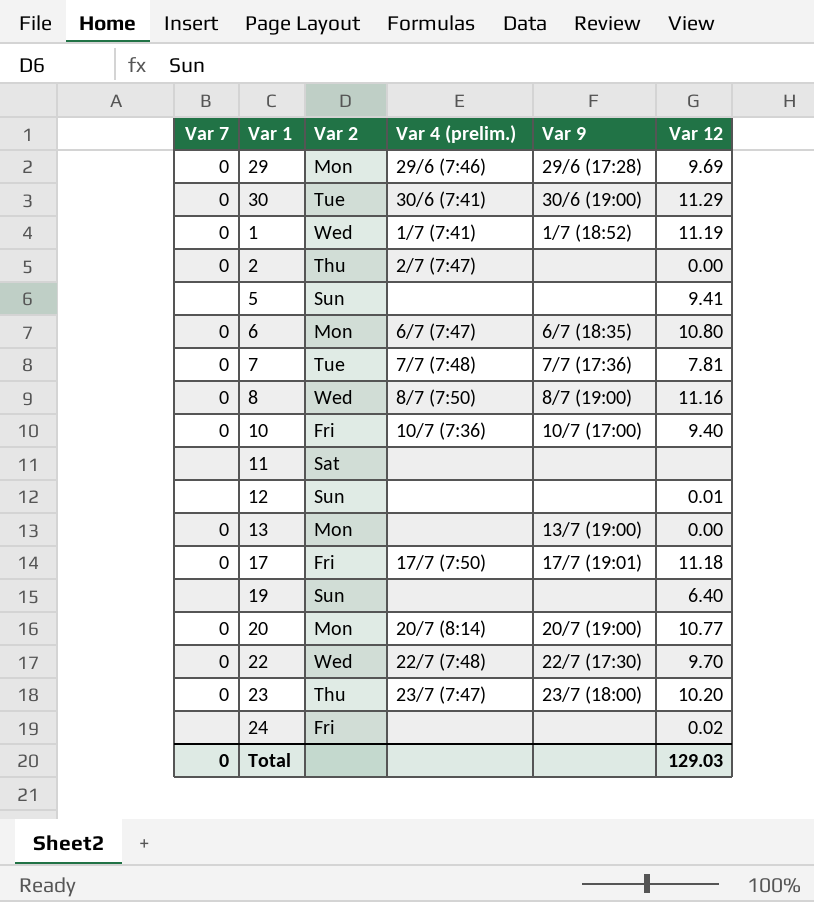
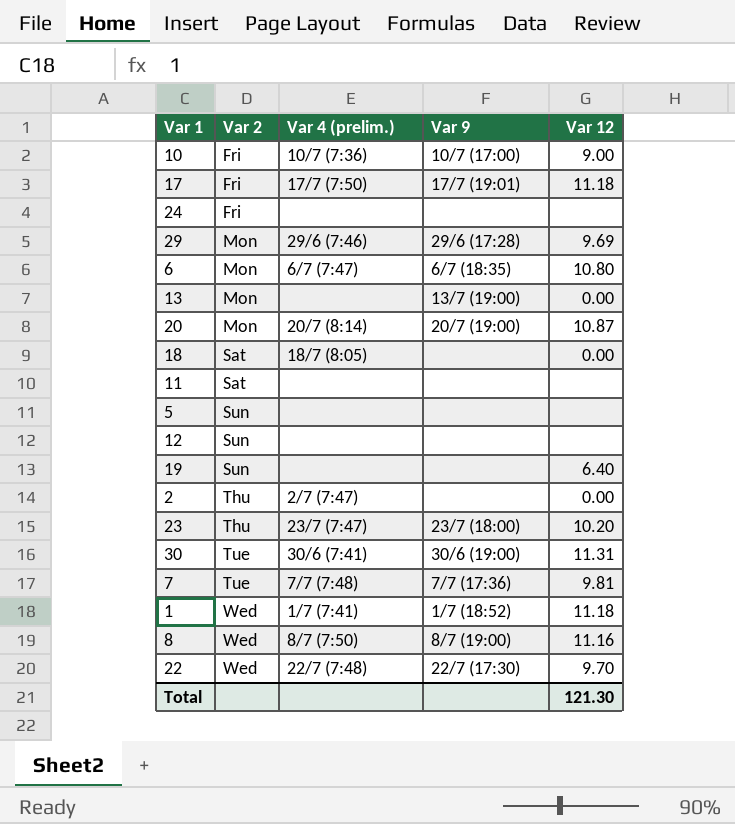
row order: none -> Var 2 ascending
column Var 7 | position: 1 -> none
10 | Var 12: 9.40 -> 9.00
24 | Var 12: 0.02 -> none
20 | Var 12: 10.77 -> 10.87
row 18: none -> Sat | 18/7 (8:05) | none | 0.00
5 | Var 12: 9.41 -> none
12 | Var 12: 0.01 -> none
30 | Var 12: 11.29 -> 11.31
7 | Var 12: 7.81 -> 9.81
1 | Var 12: 11.19 -> 11.18
Total | Var 12: 129.03 -> 121.30

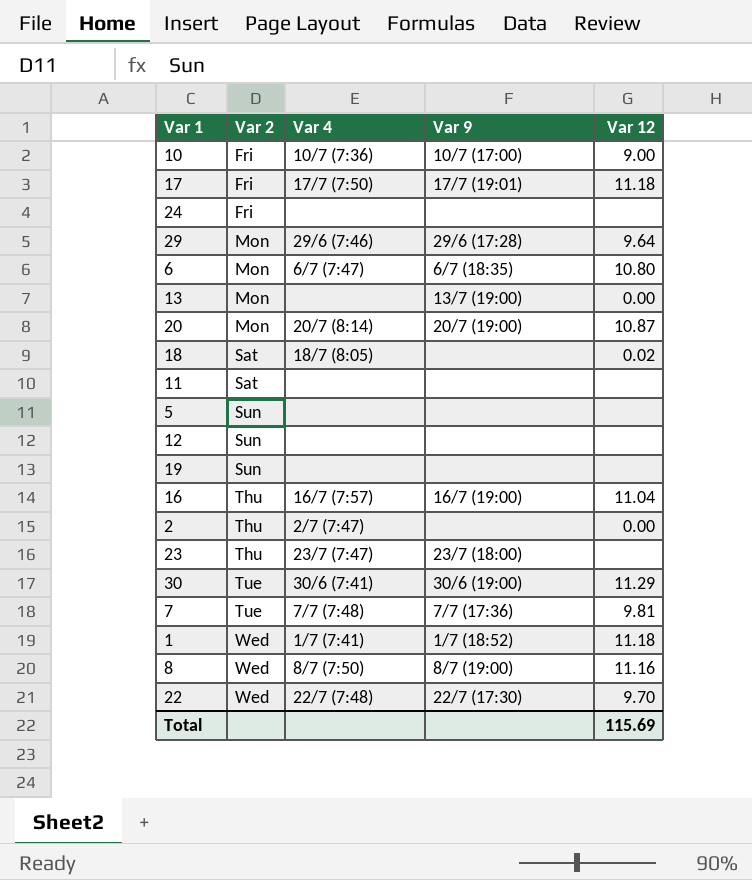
column name: Var 4 (prelim.) -> Var 4
29 | Var 12: 9.69 -> 9.64
18 | Var 12: 0.00 -> 0.02
19 | Var 12: 6.40 -> none
row 16: none -> Thu | 16/7 (7:57) | 16/7 (19:00) | 11.04
23 | Var 12: 10.20 -> none
30 | Var 12: 11.31 -> 11.29
Total | Var 12: 121.30 -> 115.69

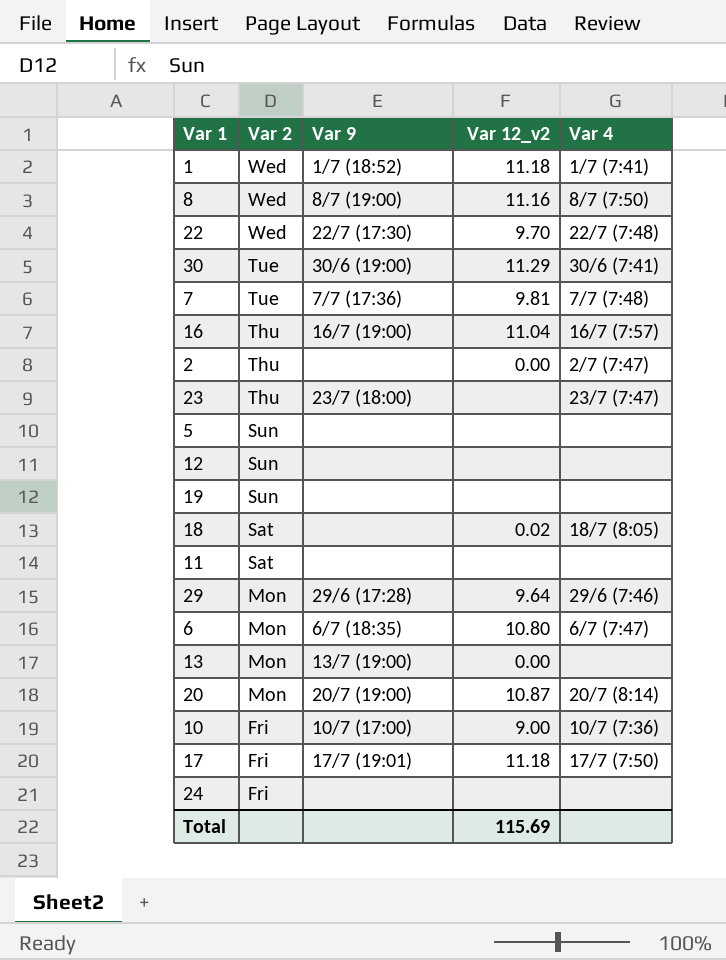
row order: Var 2 ascending -> Var 2 descending
column name: Var 12 -> Var 12_v2
column Var 4 | position: 3 -> 5

